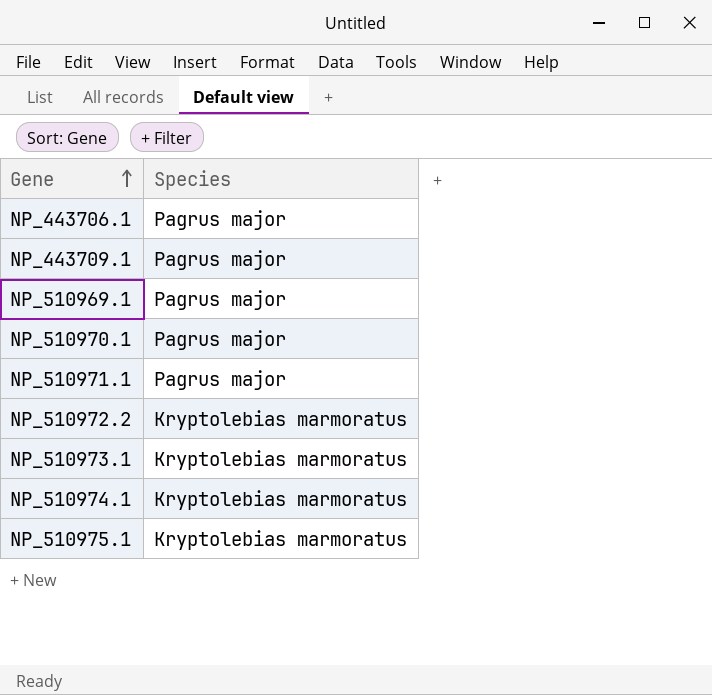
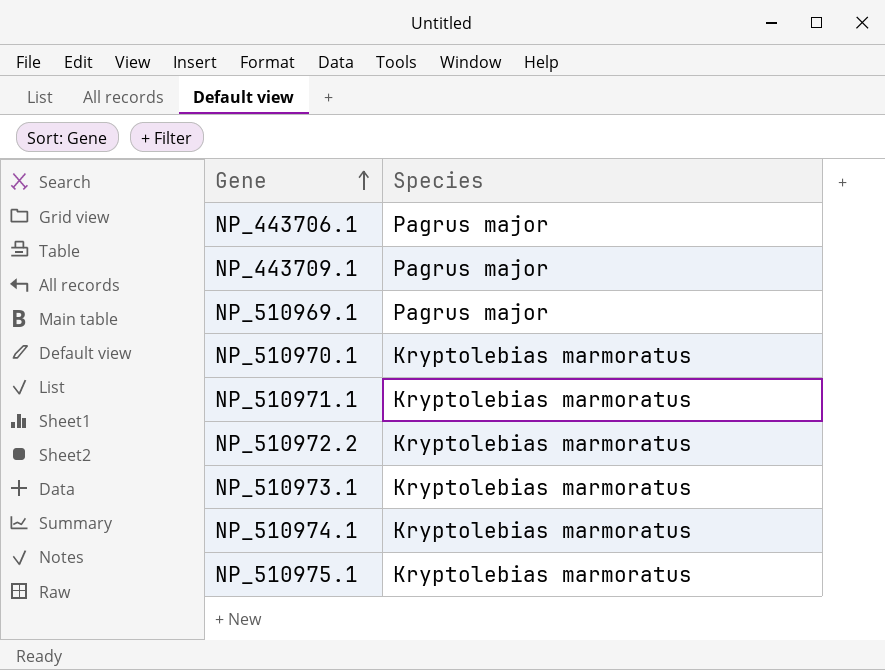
NP_510970.1 | Species: Pagrus major -> Kryptolebias marmoratus
NP_510971.1 | Species: Pagrus major -> Kryptolebias marmoratus

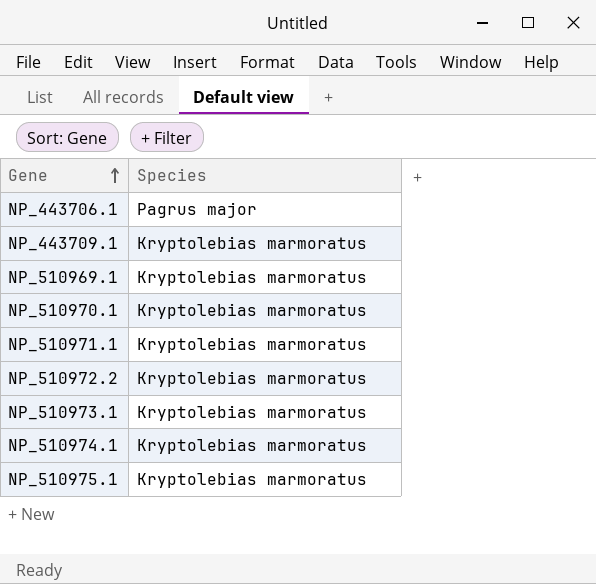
NP_443709.1 | Species: Pagrus major -> Kryptolebias marmoratus
NP_510969.1 | Species: Pagrus major -> Kryptolebias marmoratus

